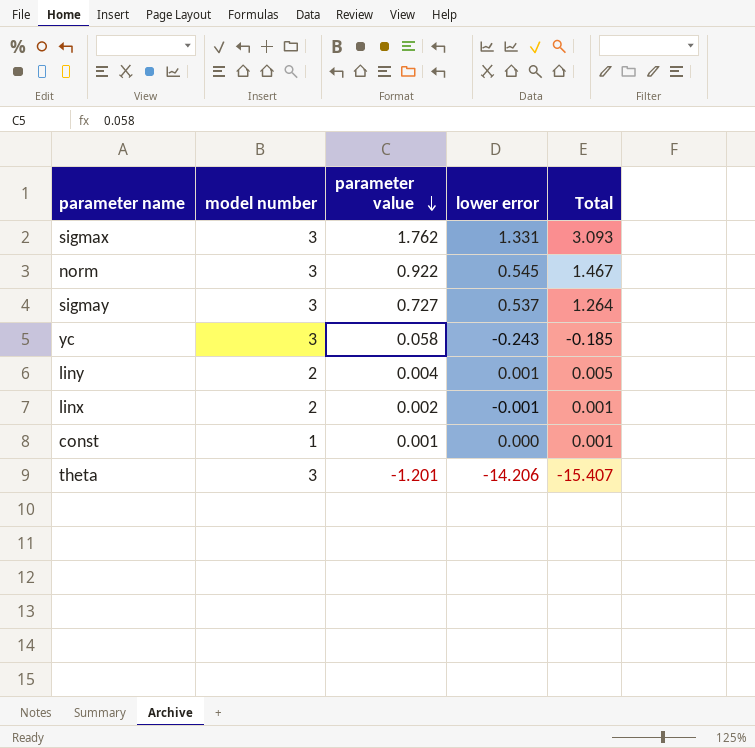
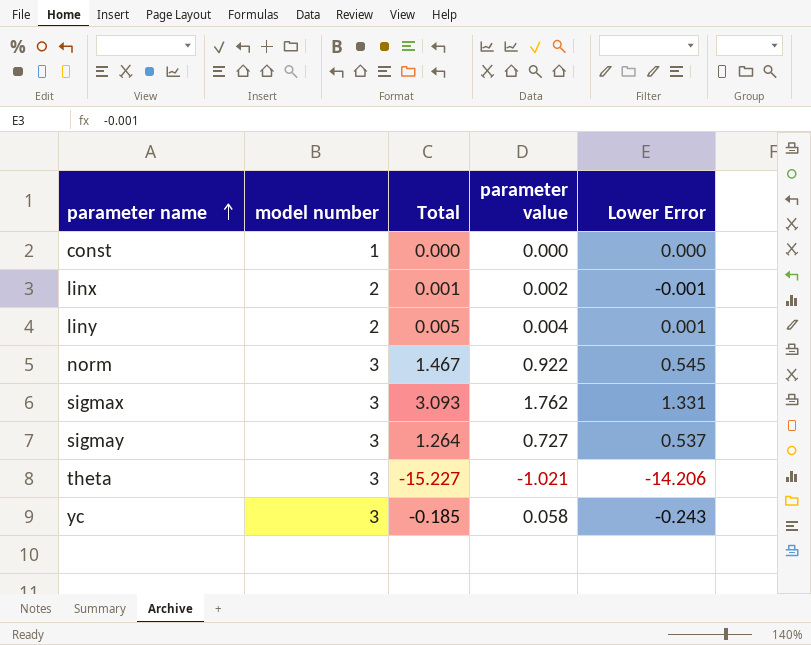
row order: parameter value descending -> parameter name ascending
column Total | position: 5 -> 3
column name: lower error -> Lower Error
const | Total: 0.001 -> 0.000
const | parameter value: 0.001 -> 0.000
theta | Total: -15.407 -> -15.227
theta | parameter value: -1.201 -> -1.021

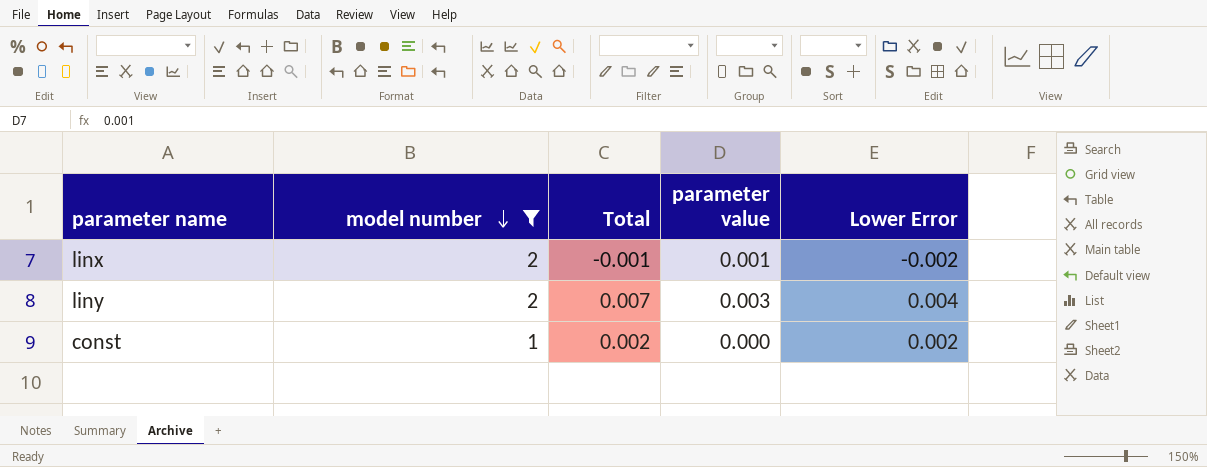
filter: none -> model number != 3
row order: parameter name ascending -> model number descending
linx | Total: 0.001 -> -0.001
linx | parameter value: 0.002 -> 0.001
linx | Lower Error: -0.001 -> -0.002
liny | Total: 0.005 -> 0.007
liny | parameter value: 0.004 -> 0.003
liny | Lower Error: 0.001 -> 0.004
const | Total: 0.000 -> 0.002
const | Lower Error: 0.000 -> 0.002

